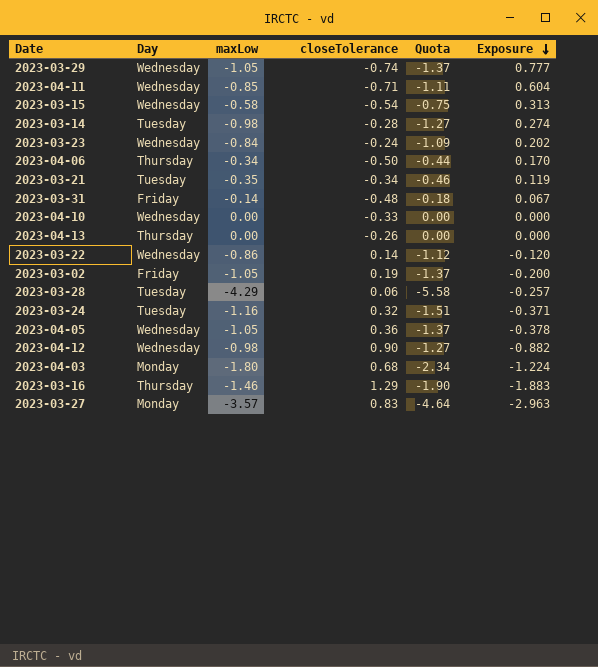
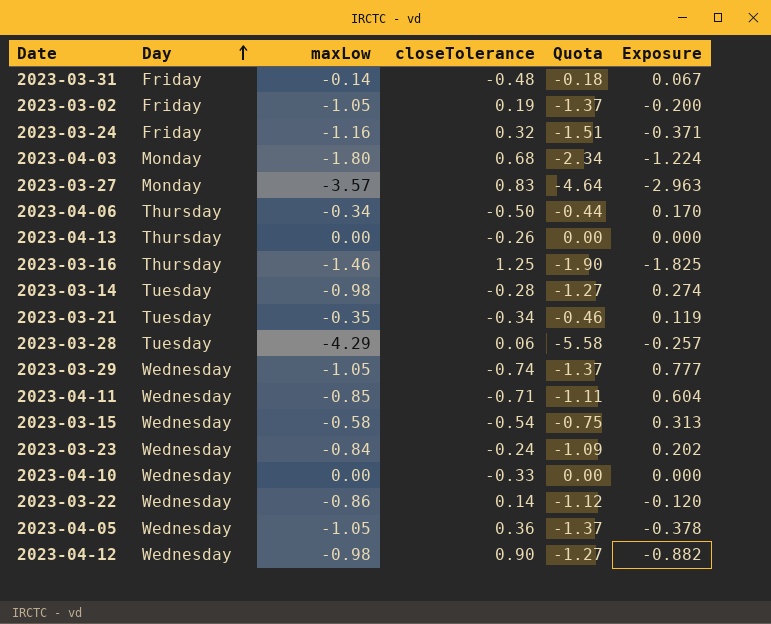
row order: Exposure descending -> Day ascending
2023-03-24 | Day: Tuesday -> Friday
2023-03-16 | closeTolerance: 1.29 -> 1.25
2023-03-16 | Exposure: -1.883 -> -1.825

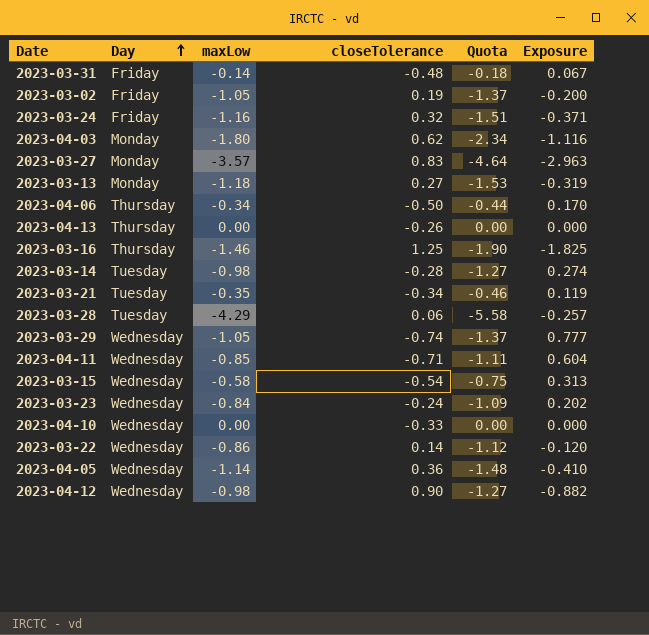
2023-04-03 | closeTolerance: 0.68 -> 0.62
2023-04-03 | Exposure: -1.224 -> -1.116
row 2023-03-13: none -> Monday | -1.18 | 0.27 | -1.53 | -0.319
2023-04-05 | maxLow: -1.05 -> -1.14
2023-04-05 | Quota: -1.37 -> -1.48
2023-04-05 | Exposure: -0.378 -> -0.410

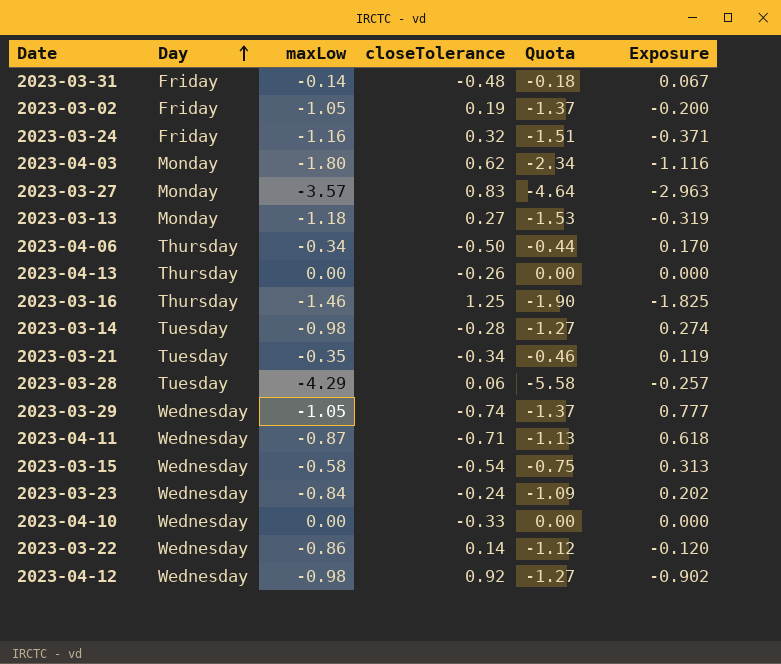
row 2023-04-05: Wednesday | -1.14 | 0.36 | -1.48 | -0.410 -> none
2023-04-11 | maxLow: -0.85 -> -0.87
2023-04-11 | Quota: -1.11 -> -1.13
2023-04-11 | Exposure: 0.604 -> 0.618
2023-04-12 | closeTolerance: 0.90 -> 0.92
2023-04-12 | Exposure: -0.882 -> -0.902

